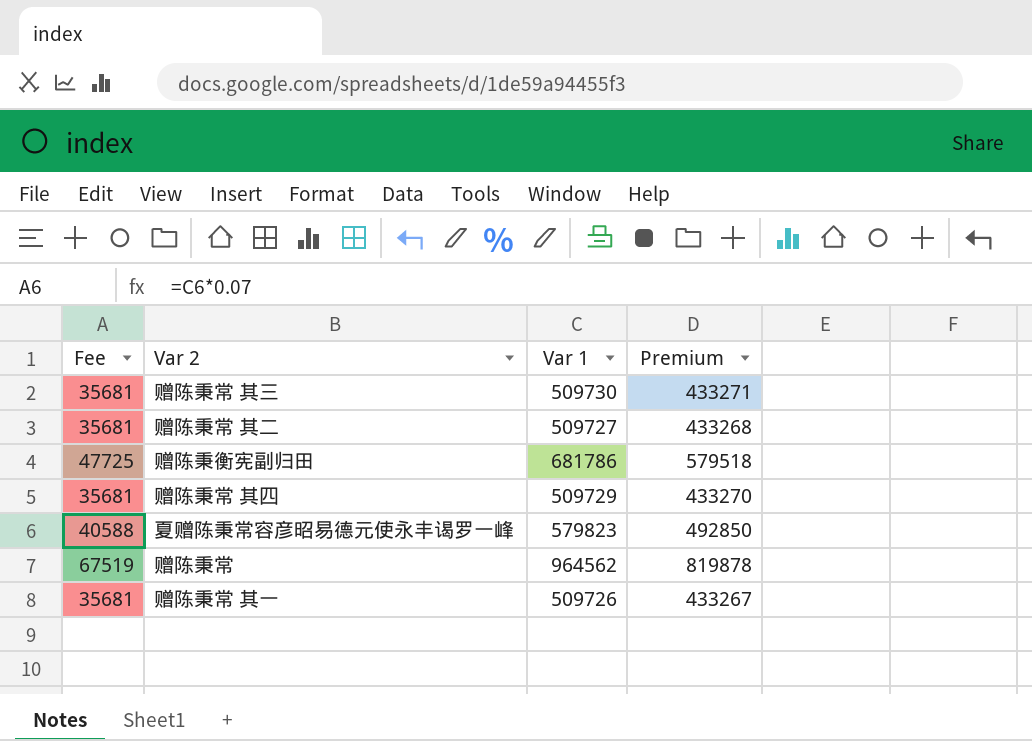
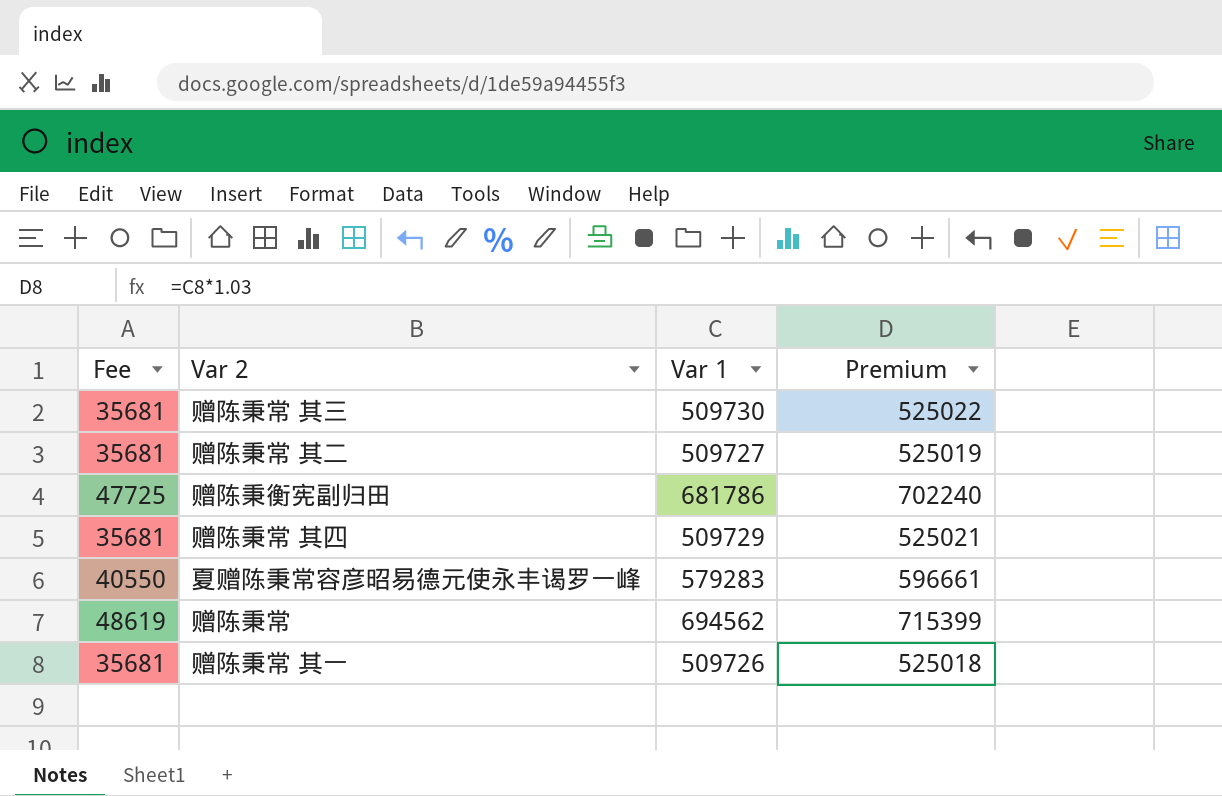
column Premium | formula: [Var 1] * 0.85 -> [Var 1] * 1.03
夏赠陈秉常容彦昭易德元使永丰谒罗一峰 | Fee: 40588 -> 40550
夏赠陈秉常容彦昭易德元使永丰谒罗一峰 | Var 1: 579823 -> 579283
赠陈秉常 | Fee: 67519 -> 48619
赠陈秉常 | Var 1: 964562 -> 694562

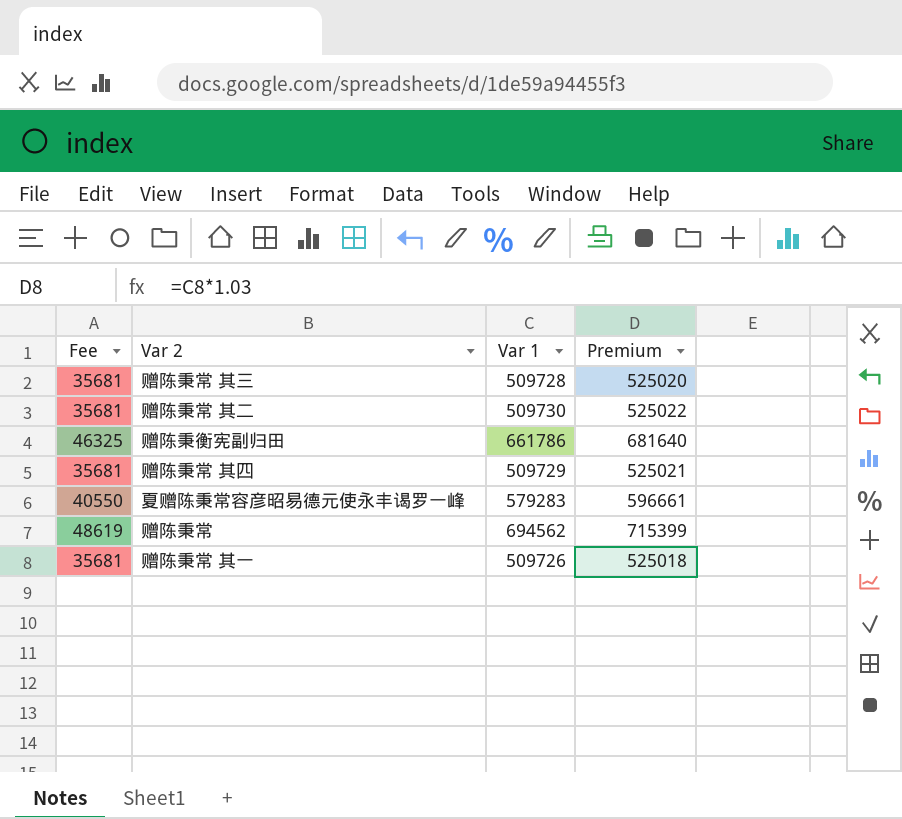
赠陈秉常 其三 | Var 1: 509730 -> 509728
赠陈秉常 其三 | Premium: 525022 -> 525020
赠陈秉常 其二 | Var 1: 509727 -> 509730
赠陈秉常 其二 | Premium: 525019 -> 525022
赠陈秉衡宪副归田 | Fee: 47725 -> 46325
赠陈秉衡宪副归田 | Var 1: 681786 -> 661786
赠陈秉衡宪副归田 | Premium: 702240 -> 681640

